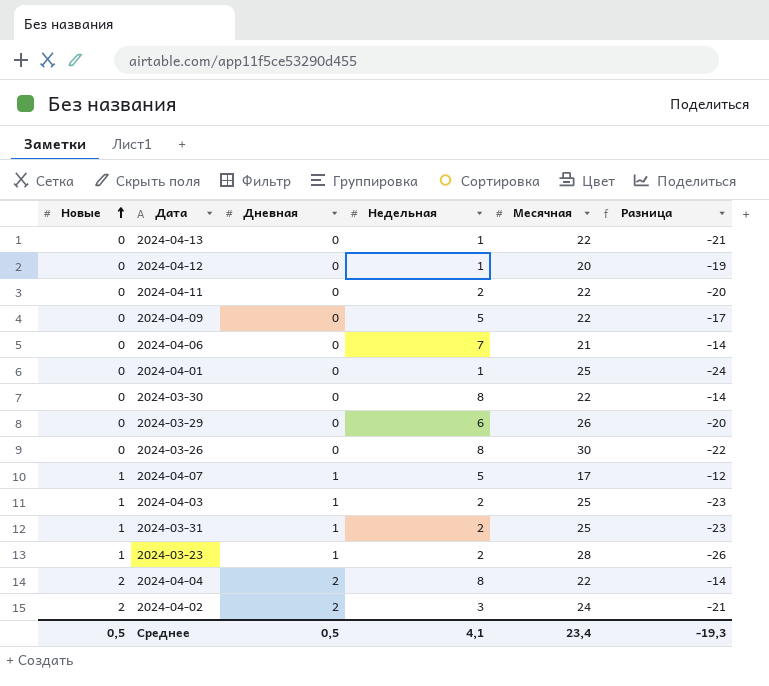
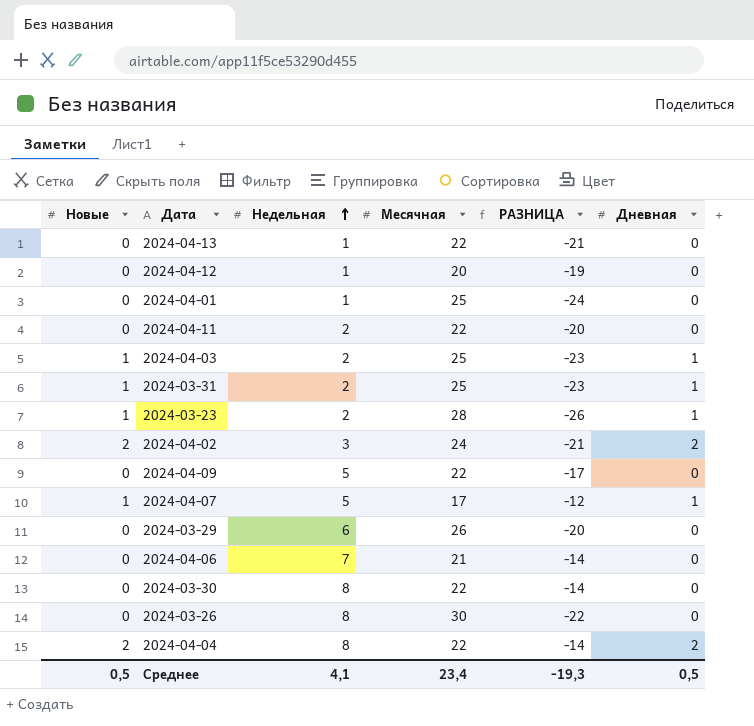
row order: Новые ascending -> Недельная ascending
column name: Разница -> РАЗНИЦА
column Дневная | position: 3 -> 6

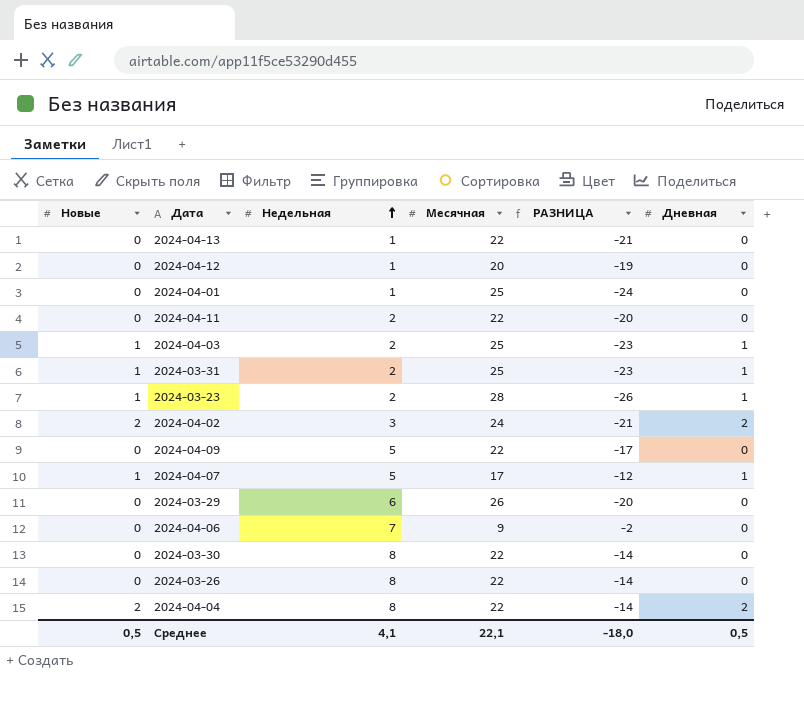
2024-04-06 | Месячная: 21 -> 9
2024-04-06 | РАЗНИЦА: -14 -> -2
2024-03-26 | Месячная: 30 -> 22
2024-03-26 | РАЗНИЦА: -22 -> -14
Среднее | Месячная: 23,4 -> 22,1
Среднее | РАЗНИЦА: -19,3 -> -18,0

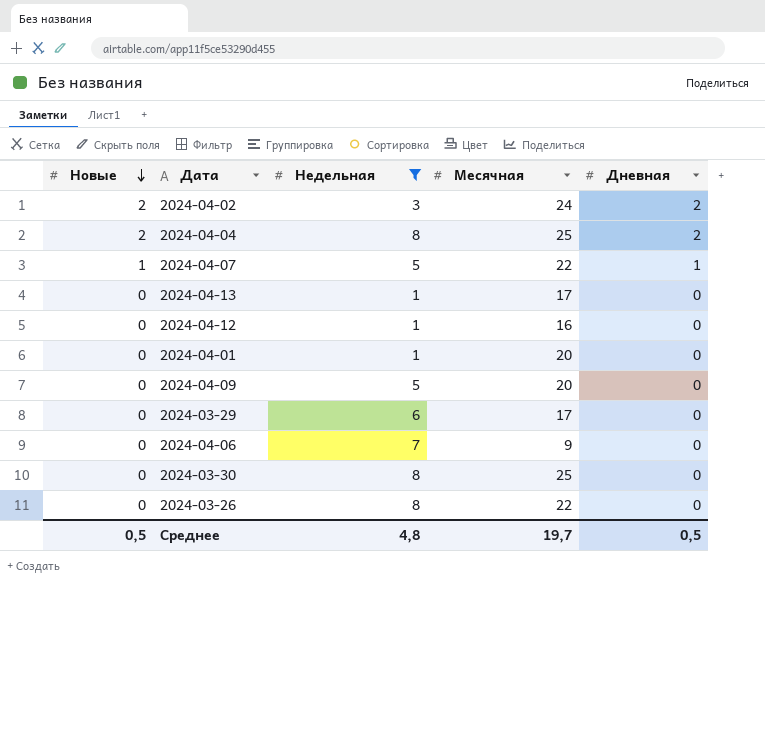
filter: none -> Недельная != 2
row order: Недельная ascending -> Новые descending
column РАЗНИЦА | formula: [Недельная] - [Месячная] -> none
2024-04-04 | Месячная: 22 -> 25
2024-04-07 | Месячная: 17 -> 22
2024-04-13 | Месячная: 22 -> 17
2024-04-12 | Месячная: 20 -> 16
2024-04-01 | Месячная: 25 -> 20
2024-04-09 | Месячная: 22 -> 20
2024-03-29 | Месячная: 26 -> 17
2024-03-30 | Месячная: 22 -> 25
Среднее | Недельная: 4,1 -> 4,8
Среднее | Месячная: 22,1 -> 19,7

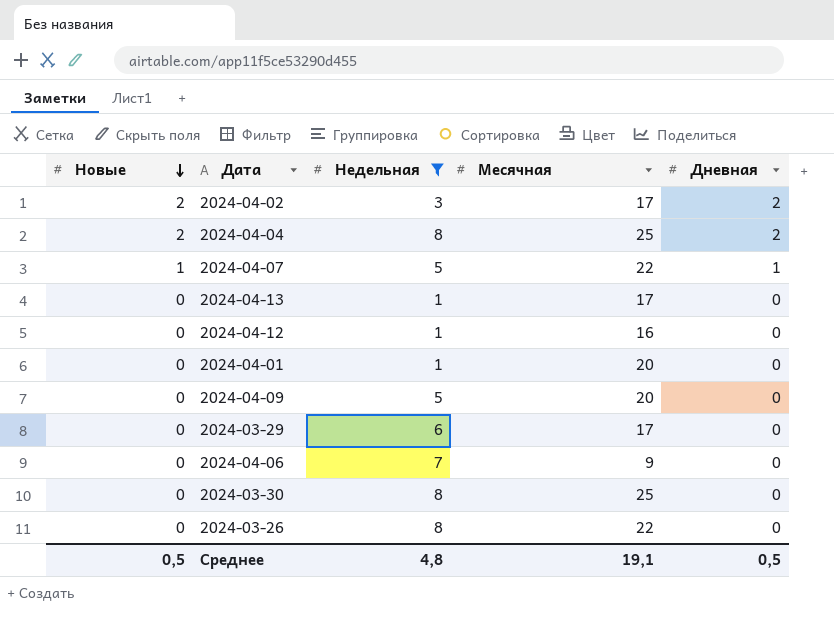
2024-04-02 | Месячная: 24 -> 17
Среднее | Месячная: 19,7 -> 19,1

